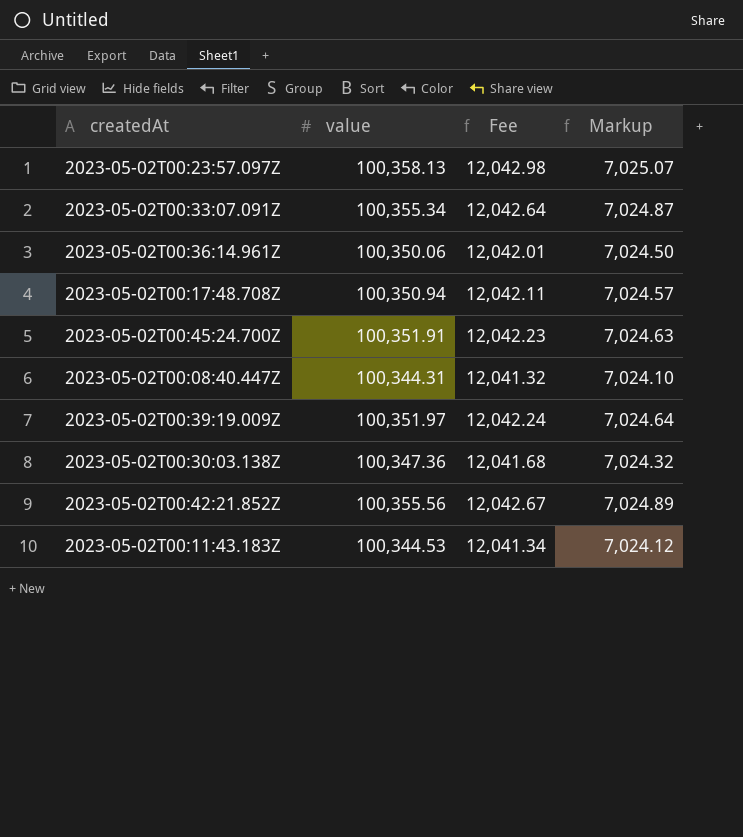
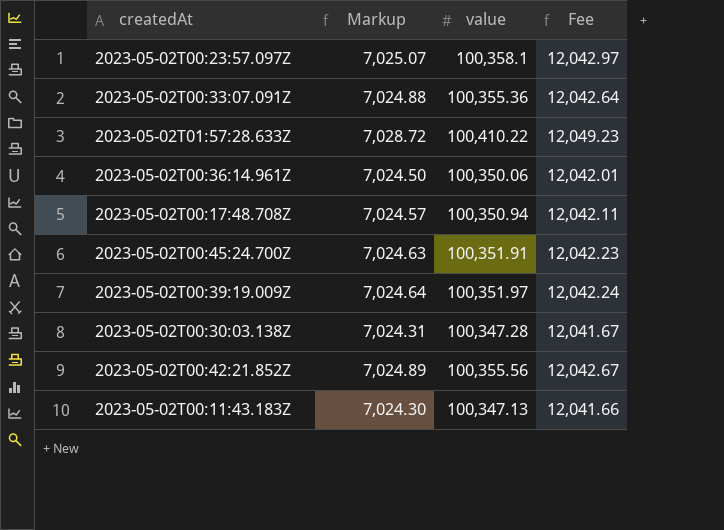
column Markup | position: 4 -> 2
row 2023-05-02T00:08:40.447Z: 100,344.31 | 12,041.32 | 7,024.10 -> none
2023-05-02T00:23:57.097Z | value: 100,358.13 -> 100,358.1
2023-05-02T00:23:57.097Z | Fee: 12,042.98 -> 12,042.97
2023-05-02T00:33:07.091Z | Markup: 7,024.87 -> 7,024.88
2023-05-02T00:33:07.091Z | value: 100,355.34 -> 100,355.36
row 2023-05-02T01:57:28.633Z: none -> 7,028.72 | 100,410.22 | 12,049.23
2023-05-02T00:30:03.138Z | Markup: 7,024.32 -> 7,024.31
2023-05-02T00:30:03.138Z | value: 100,347.36 -> 100,347.28
2023-05-02T00:30:03.138Z | Fee: 12,041.68 -> 12,041.67
2023-05-02T00:11:43.183Z | Markup: 7,024.12 -> 7,024.30
2023-05-02T00:11:43.183Z | value: 100,344.53 -> 100,347.13
2023-05-02T00:11:43.183Z | Fee: 12,041.34 -> 12,041.66

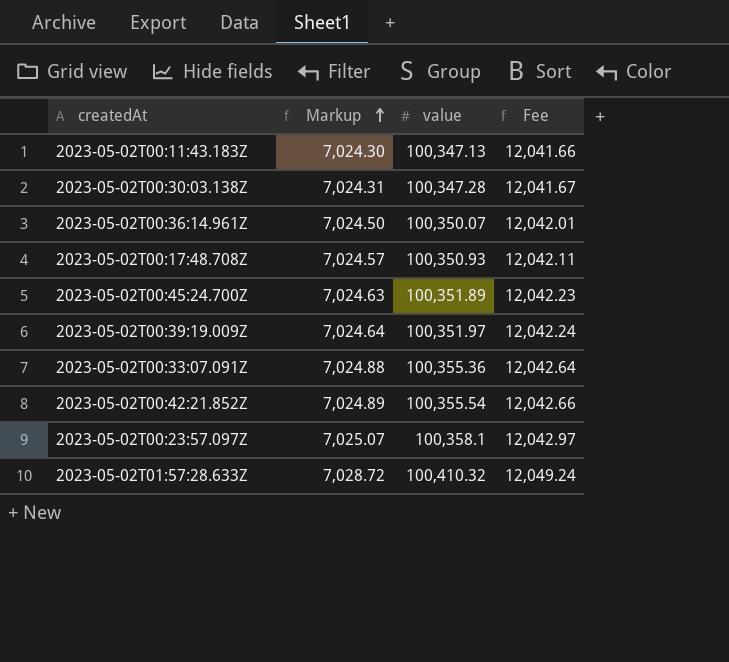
row order: none -> Markup ascending
2023-05-02T00:36:14.961Z | value: 100,350.06 -> 100,350.07
2023-05-02T00:17:48.708Z | value: 100,350.94 -> 100,350.93
2023-05-02T00:45:24.700Z | value: 100,351.91 -> 100,351.89
2023-05-02T00:42:21.852Z | value: 100,355.56 -> 100,355.54
2023-05-02T00:42:21.852Z | Fee: 12,042.67 -> 12,042.66
2023-05-02T01:57:28.633Z | value: 100,410.22 -> 100,410.32
2023-05-02T01:57:28.633Z | Fee: 12,049.23 -> 12,049.24

